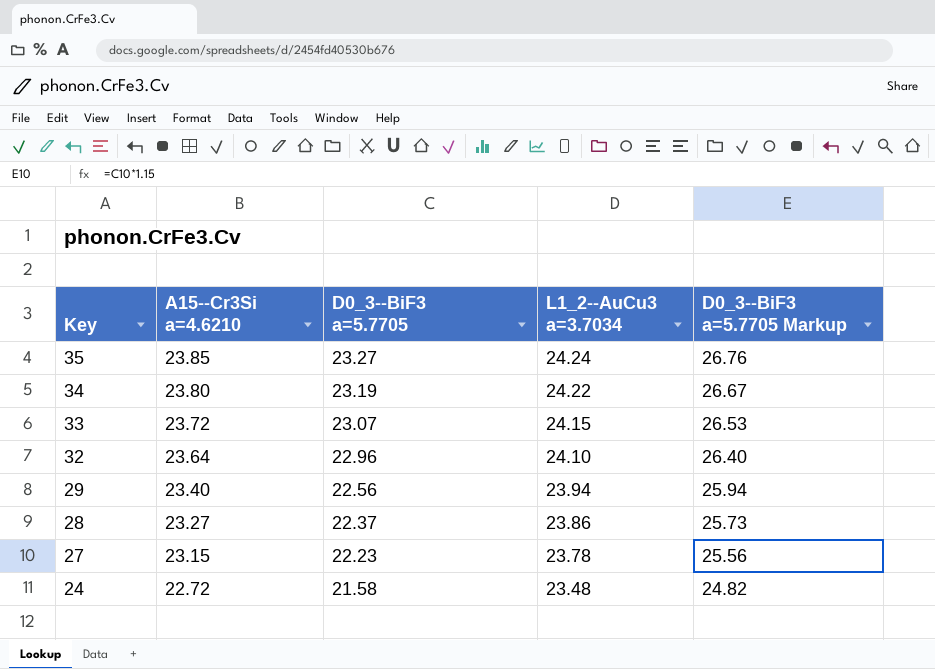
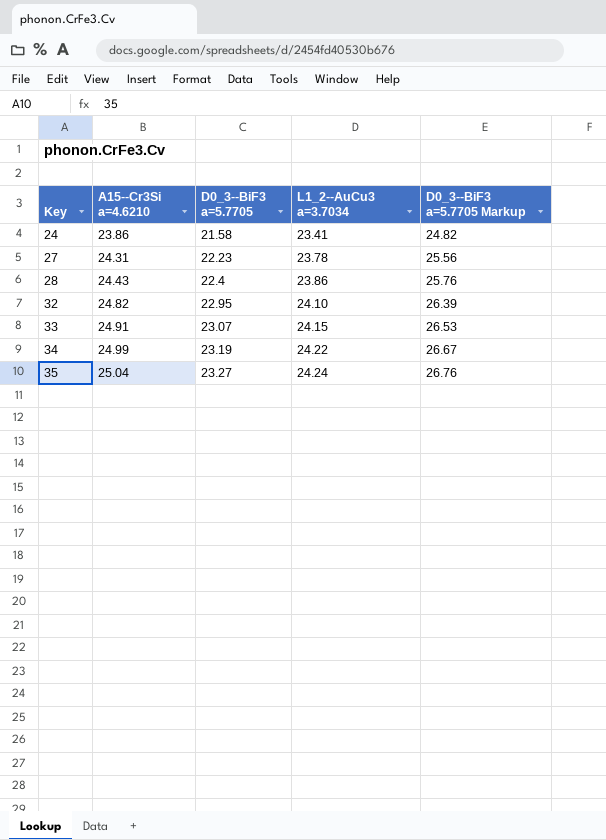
row order: Key descending -> Key ascending
row 29: 23.40 | 22.56 | 23.94 | 25.94 -> none
24 | A15--Cr3Si a=4.6210: 22.72 -> 23.86
24 | L1_2--AuCu3 a=3.7034: 23.48 -> 23.41
27 | A15--Cr3Si a=4.6210: 23.15 -> 24.31
28 | A15--Cr3Si a=4.6210: 23.27 -> 24.43
28 | D0_3--BiF3 a=5.7705: 22.37 -> 22.4
28 | D0_3--BiF3 a=5.7705 Markup: 25.73 -> 25.76
32 | A15--Cr3Si a=4.6210: 23.64 -> 24.82
32 | D0_3--BiF3 a=5.7705: 22.96 -> 22.95
32 | D0_3--BiF3 a=5.7705 Markup: 26.40 -> 26.39
33 | A15--Cr3Si a=4.6210: 23.72 -> 24.91
34 | A15--Cr3Si a=4.6210: 23.80 -> 24.99
35 | A15--Cr3Si a=4.6210: 23.85 -> 25.04

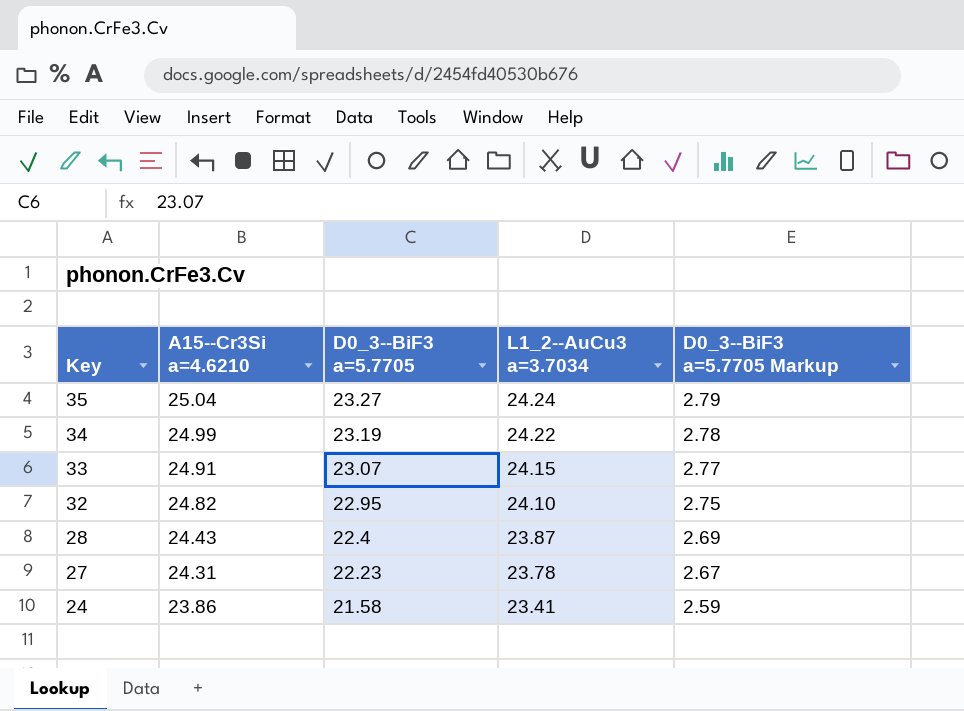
row order: Key ascending -> Key descending
column D0_3--BiF3 a=5.7705 Markup | formula: [D0_3--BiF3 a=5.7705] * 1.15 -> [D0_3--BiF3 a=5.7705] * 0.12
28 | L1_2--AuCu3 a=3.7034: 23.86 -> 23.87

